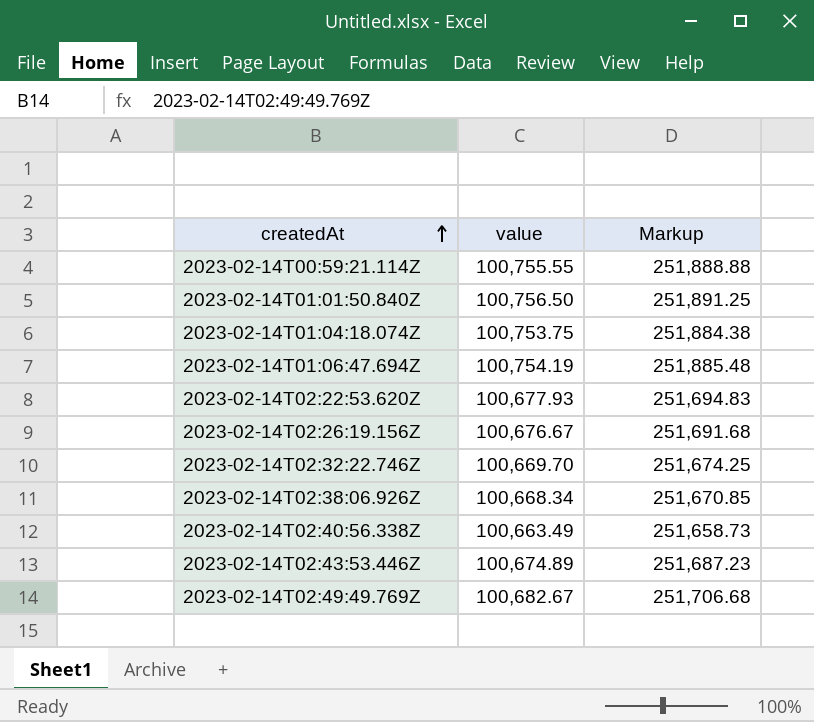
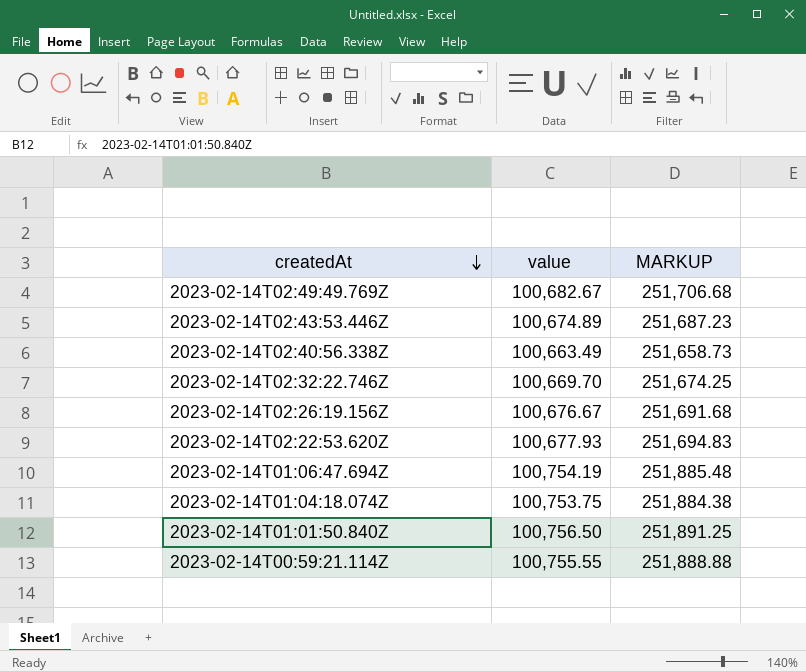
row order: createdAt ascending -> createdAt descending
column name: Markup -> MARKUP
row 2023-02-14T02:38:06.926Z: 100,668.34 | 251,670.85 -> none

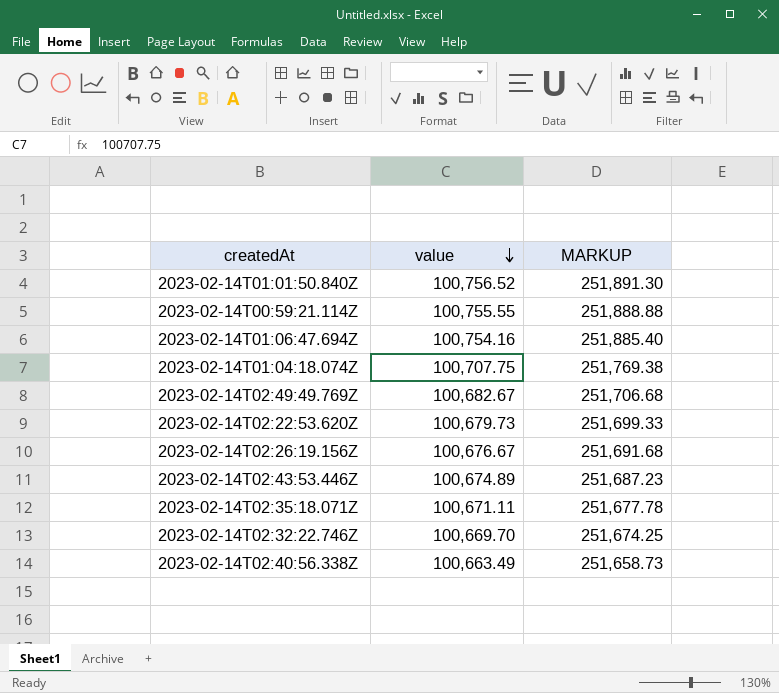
row order: createdAt descending -> value descending
2023-02-14T01:01:50.840Z | value: 100,756.50 -> 100,756.52
2023-02-14T01:01:50.840Z | MARKUP: 251,891.25 -> 251,891.30
2023-02-14T01:06:47.694Z | value: 100,754.19 -> 100,754.16
2023-02-14T01:06:47.694Z | MARKUP: 251,885.48 -> 251,885.40
2023-02-14T01:04:18.074Z | value: 100,753.75 -> 100,707.75
2023-02-14T01:04:18.074Z | MARKUP: 251,884.38 -> 251,769.38
2023-02-14T02:22:53.620Z | value: 100,677.93 -> 100,679.73
2023-02-14T02:22:53.620Z | MARKUP: 251,694.83 -> 251,699.33
row 2023-02-14T02:35:18.071Z: none -> 100,671.11 | 251,677.78

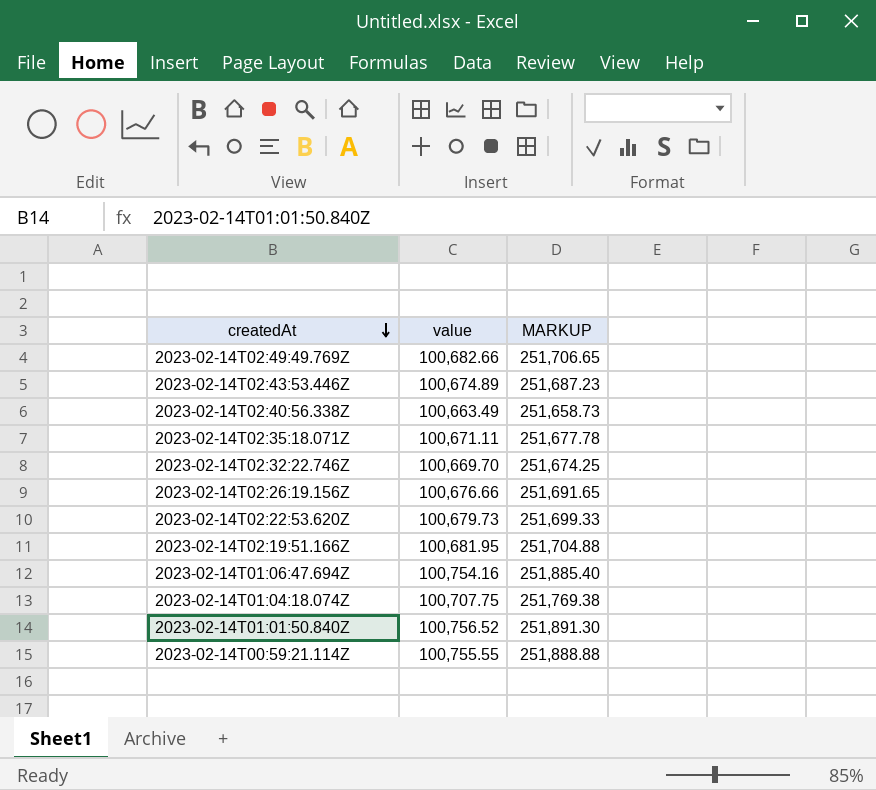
row order: value descending -> createdAt descending
2023-02-14T02:49:49.769Z | value: 100,682.67 -> 100,682.66
2023-02-14T02:49:49.769Z | MARKUP: 251,706.68 -> 251,706.65
2023-02-14T02:26:19.156Z | value: 100,676.67 -> 100,676.66
2023-02-14T02:26:19.156Z | MARKUP: 251,691.68 -> 251,691.65
row 2023-02-14T02:19:51.166Z: none -> 100,681.95 | 251,704.88

